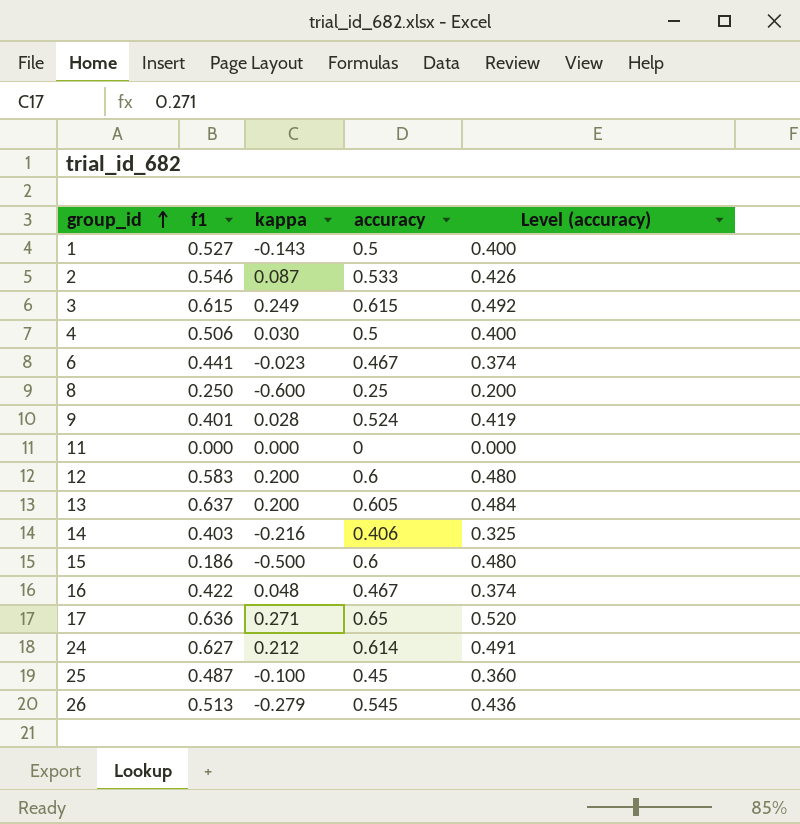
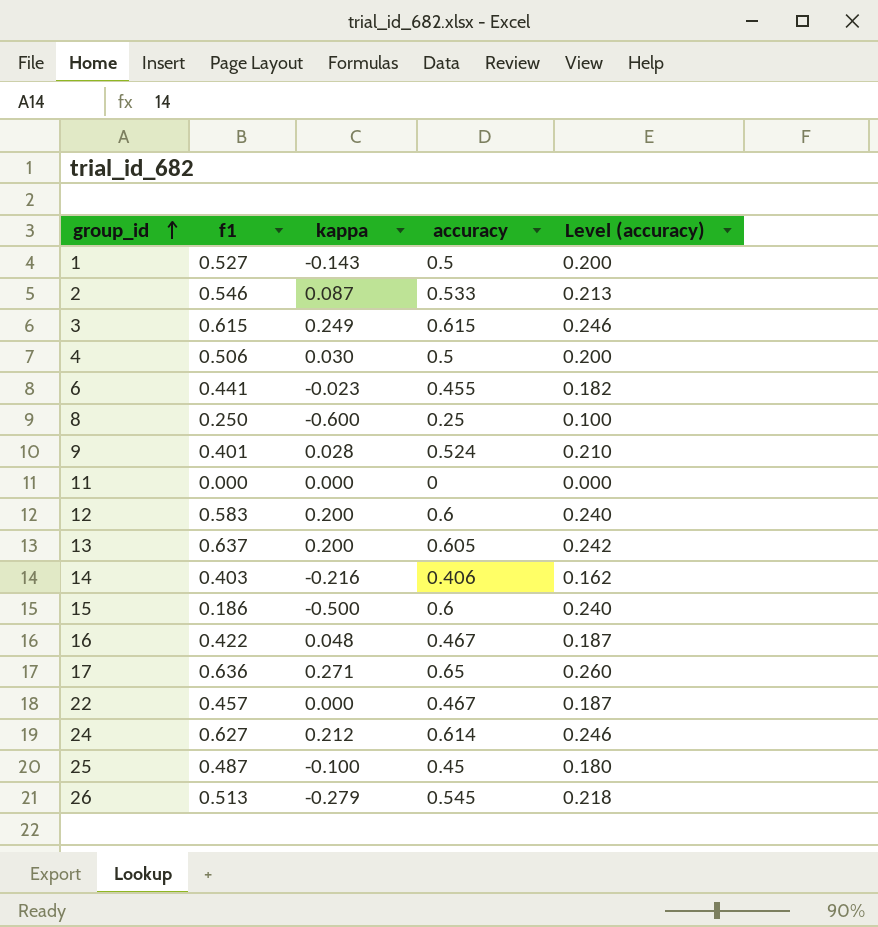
column Level (accuracy) | formula: [accuracy] * 0.8 -> [accuracy] * 0.4
6 | accuracy: 0.467 -> 0.455
row 22: none -> 0.457 | 0.000 | 0.467 | 0.187

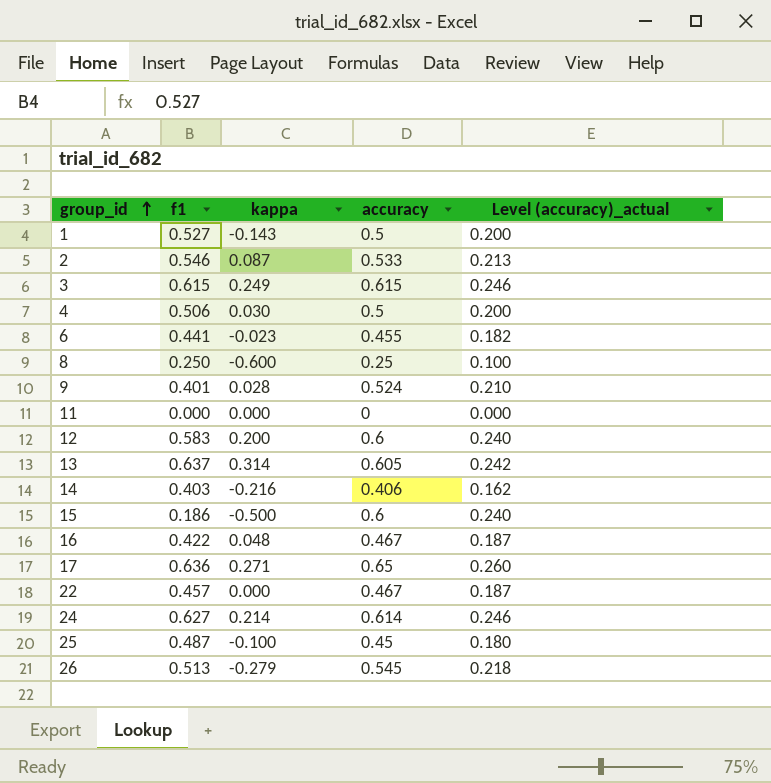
column name: Level (accuracy) -> Level (accuracy)_actual
13 | kappa: 0.200 -> 0.314
24 | kappa: 0.212 -> 0.214

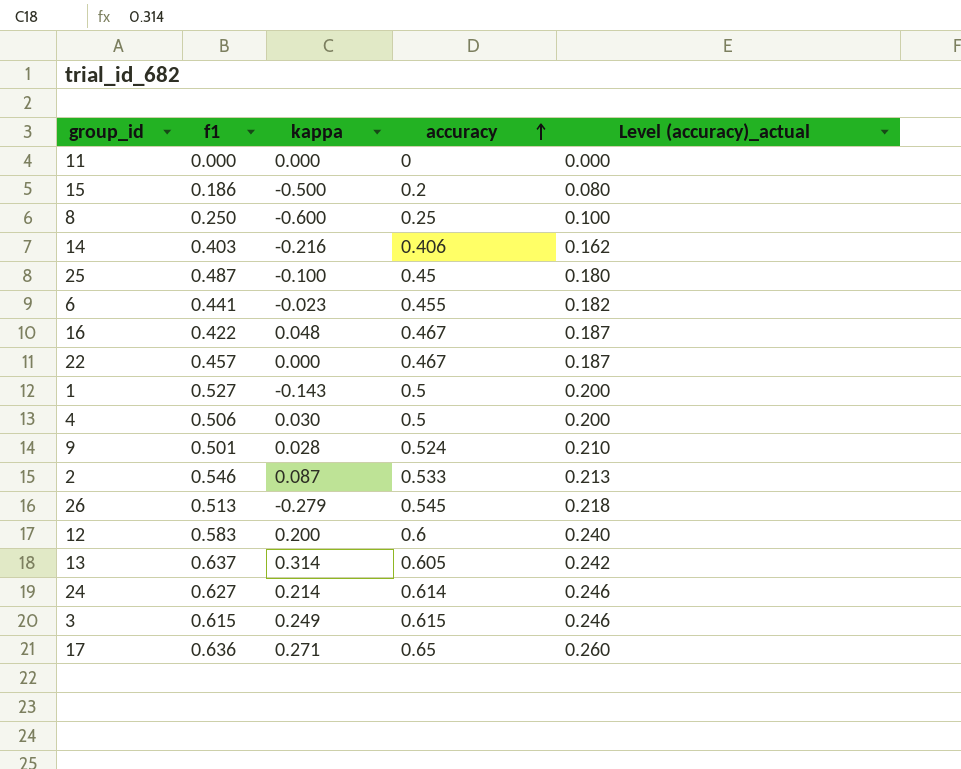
row order: group_id ascending -> accuracy ascending
15 | accuracy: 0.6 -> 0.2
15 | Level (accuracy)_actual: 0.240 -> 0.080
9 | f1: 0.401 -> 0.501

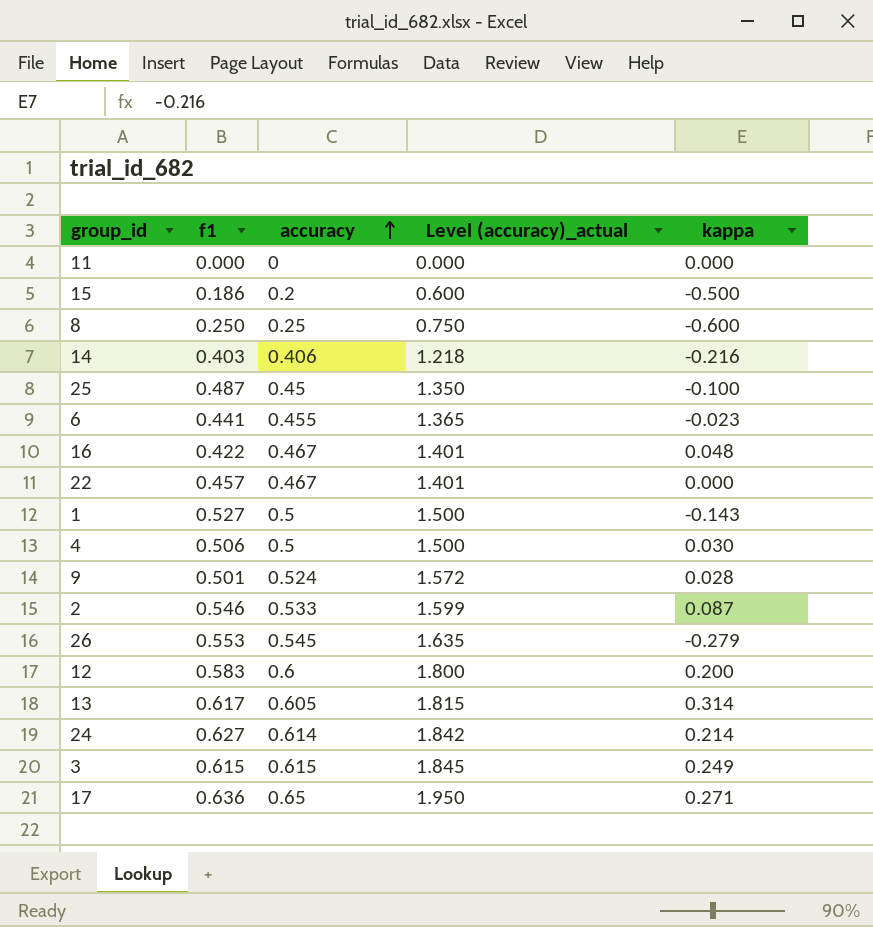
column Level (accuracy)_actual | formula: [accuracy] * 0.4 -> [accuracy] * 3
column kappa | position: 3 -> 5
26 | f1: 0.513 -> 0.553
13 | f1: 0.637 -> 0.617

